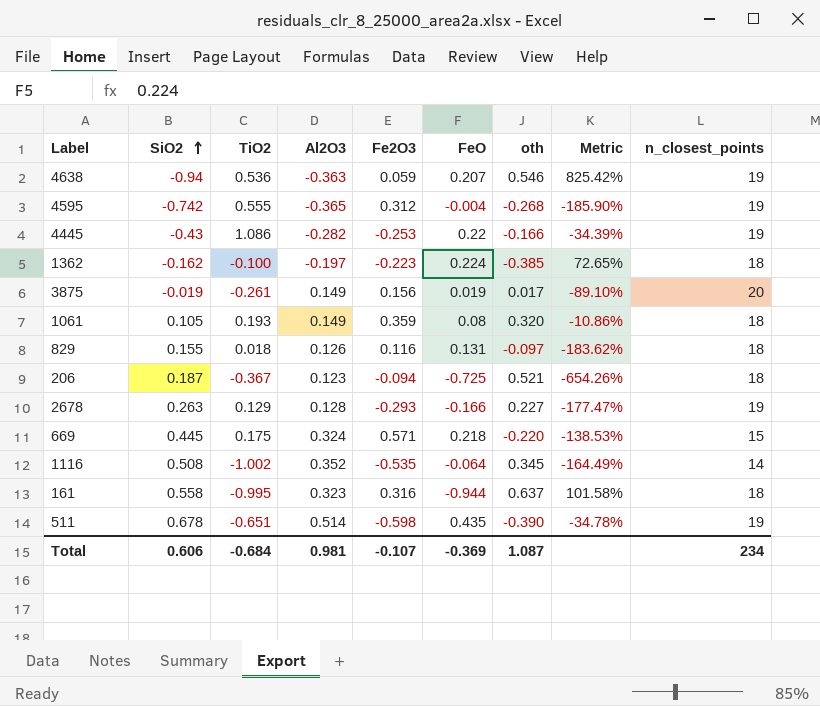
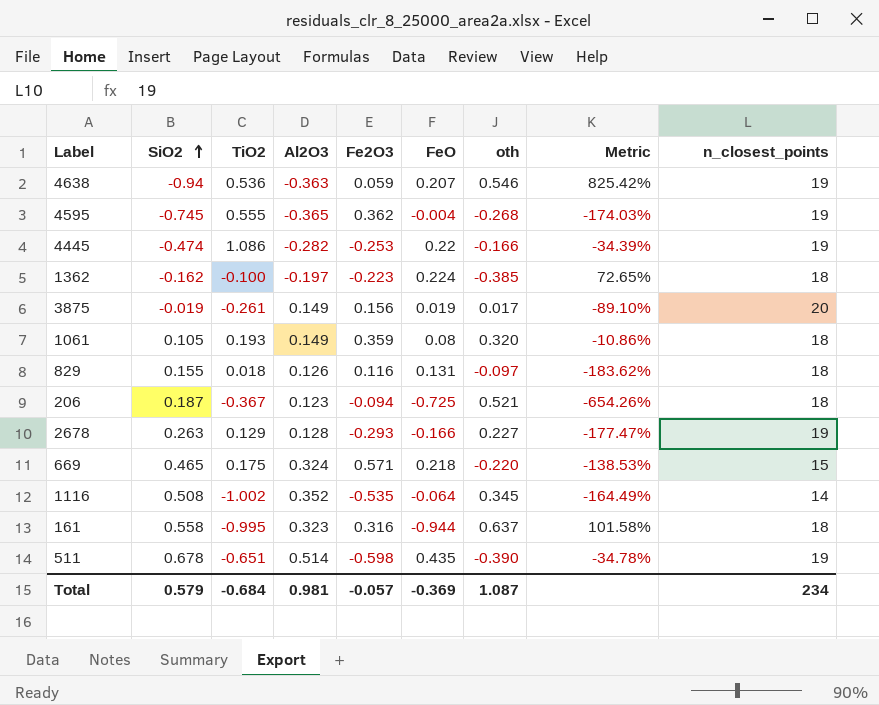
4595 | SiO2: -0.742 -> -0.745
4595 | Fe2O3: 0.312 -> 0.362
4595 | Metric: -185.90% -> -174.03%
4445 | SiO2: -0.43 -> -0.474
669 | SiO2: 0.445 -> 0.465
Total | SiO2: 0.606 -> 0.579
Total | Fe2O3: -0.107 -> -0.057

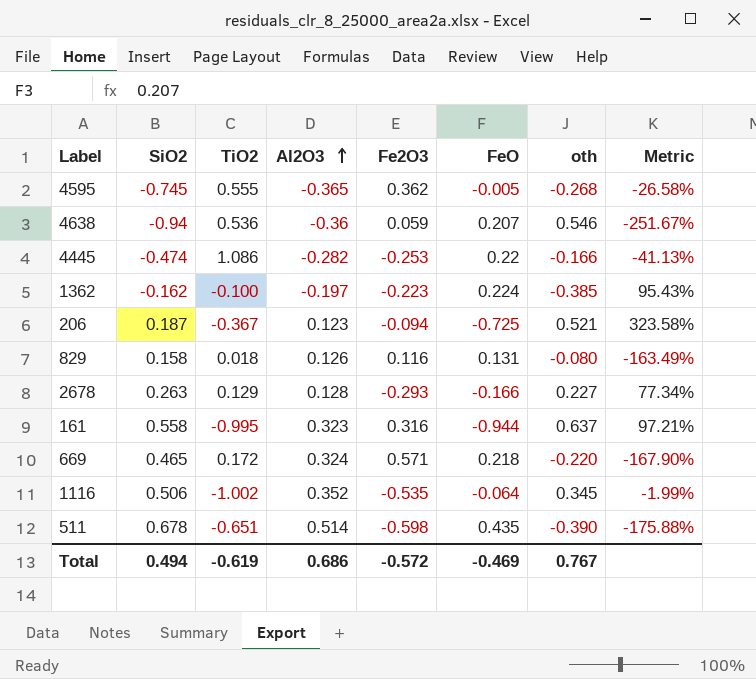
row order: SiO2 ascending -> Al2O3 ascending
column n_closest_points | position: 9 -> none
column Metric | formula: ([oth] - [Fe2O3]) / [Fe2O3] -> ([oth] - [Al2O3]) / [Al2O3]
row 3875: -0.019 | -0.261 | 0.149 | 0.156 | 0.019 | 0.017 | -89.10% | 20 -> none
row 1061: 0.105 | 0.193 | 0.149 | 0.359 | 0.08 | 0.320 | -10.86% | 18 -> none
4595 | FeO: -0.004 -> -0.005
4638 | Al2O3: -0.363 -> -0.36
829 | SiO2: 0.155 -> 0.158
829 | oth: -0.097 -> -0.080
669 | TiO2: 0.175 -> 0.172
1116 | SiO2: 0.508 -> 0.506
Total | SiO2: 0.579 -> 0.494
Total | TiO2: -0.684 -> -0.619
Total | Al2O3: 0.981 -> 0.686
Total | Fe2O3: -0.057 -> -0.572
Total | FeO: -0.369 -> -0.469
Total | oth: 1.087 -> 0.767

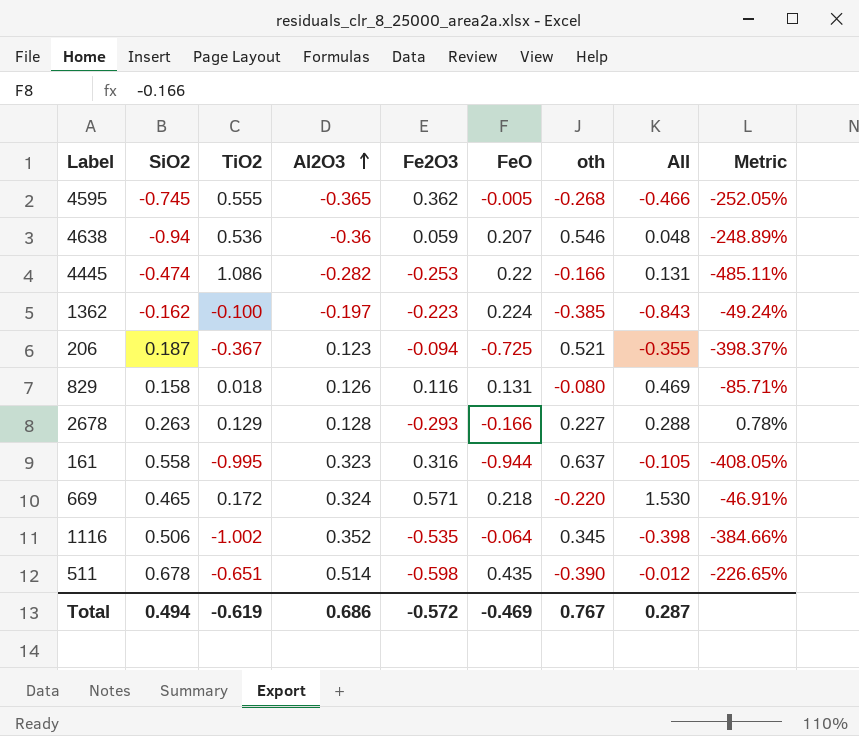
column All | formula: none -> [SiO2] + [TiO2] + [Al2O3] + [Fe2O3] + [FeO] + [oth]
column Metric | formula: ([oth] - [Al2O3]) / [Al2O3] -> ([TiO2] - [Al2O3]) / [Al2O3]

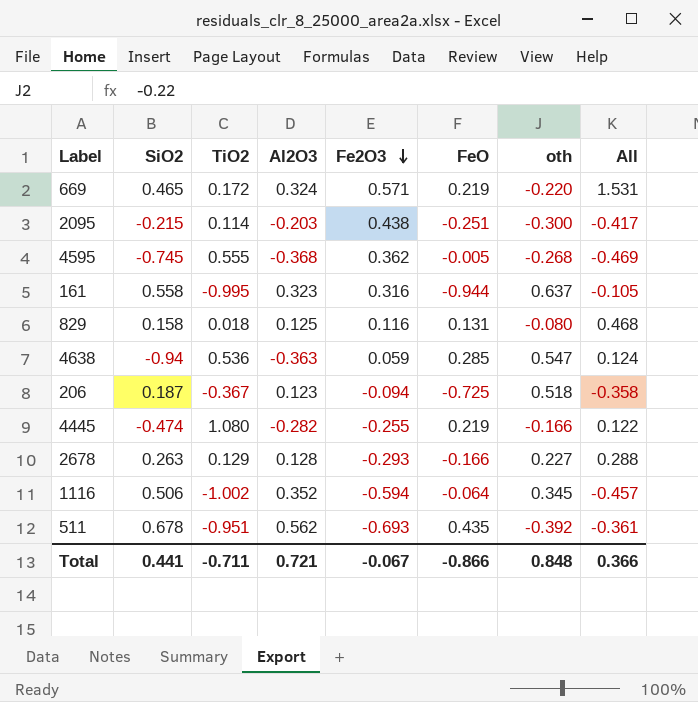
row order: Al2O3 ascending -> Fe2O3 descending
column Metric | formula: ([TiO2] - [Al2O3]) / [Al2O3] -> none
row 1362: -0.162 | -0.100 | -0.197 | -0.223 | 0.224 | -0.385 | -0.843 | -49.24% -> none
669 | FeO: 0.218 -> 0.219
669 | All: 1.530 -> 1.531
row 2095: none -> -0.215 | 0.114 | -0.203 | 0.438 | -0.251 | -0.300 | -0.417
4595 | Al2O3: -0.365 -> -0.368
4595 | All: -0.466 -> -0.469
829 | Al2O3: 0.126 -> 0.125
829 | All: 0.469 -> 0.468
4638 | Al2O3: -0.36 -> -0.363
4638 | FeO: 0.207 -> 0.285
4638 | oth: 0.546 -> 0.547
4638 | All: 0.048 -> 0.124
206 | oth: 0.521 -> 0.518
206 | All: -0.355 -> -0.358
4445 | TiO2: 1.086 -> 1.080
4445 | Fe2O3: -0.253 -> -0.255
4445 | FeO: 0.22 -> 0.219
4445 | All: 0.131 -> 0.122
1116 | Fe2O3: -0.535 -> -0.594
1116 | All: -0.398 -> -0.457
511 | TiO2: -0.651 -> -0.951
511 | Al2O3: 0.514 -> 0.562
511 | Fe2O3: -0.598 -> -0.693
511 | oth: -0.390 -> -0.392
511 | All: -0.012 -> -0.361
Total | SiO2: 0.494 -> 0.441
Total | TiO2: -0.619 -> -0.711
Total | Al2O3: 0.686 -> 0.721
Total | Fe2O3: -0.572 -> -0.067
Total | FeO: -0.469 -> -0.866
Total | oth: 0.767 -> 0.848
Total | All: 0.287 -> 0.366

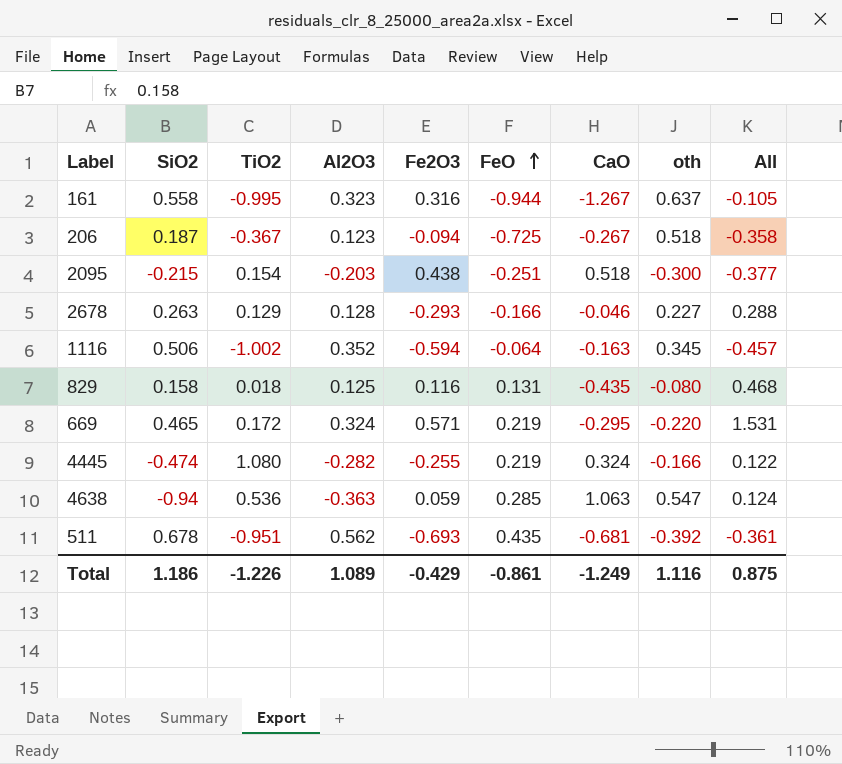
row order: Fe2O3 descending -> FeO ascending
column CaO | position: none -> 7
row 4595: -0.745 | 0.555 | -0.368 | 0.362 | -0.005 | -0.268 | -0.469 -> none
2095 | TiO2: 0.114 -> 0.154
2095 | All: -0.417 -> -0.377
Total | SiO2: 0.441 -> 1.186
Total | TiO2: -0.711 -> -1.226
Total | Al2O3: 0.721 -> 1.089
Total | Fe2O3: -0.067 -> -0.429
Total | FeO: -0.866 -> -0.861
Total | oth: 0.848 -> 1.116
Total | All: 0.366 -> 0.875

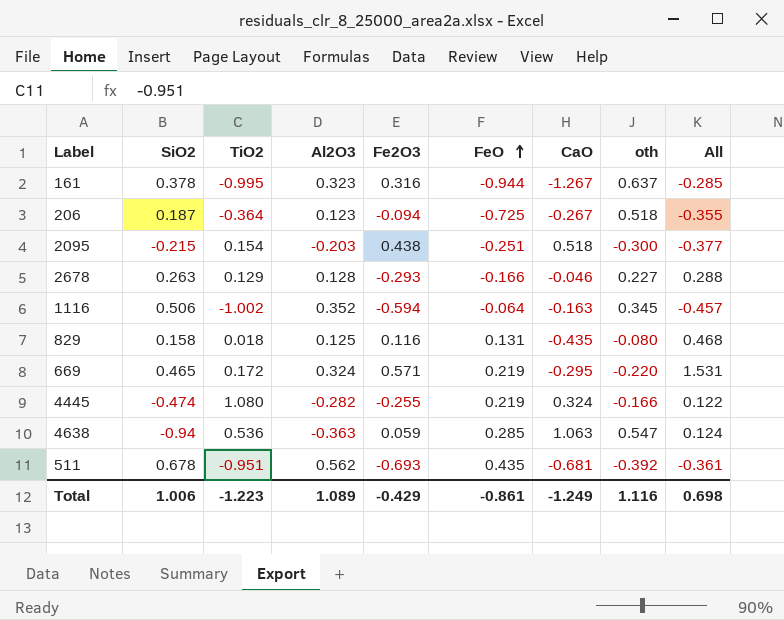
161 | SiO2: 0.558 -> 0.378
161 | All: -0.105 -> -0.285
206 | TiO2: -0.367 -> -0.364
206 | All: -0.358 -> -0.355
Total | SiO2: 1.186 -> 1.006
Total | TiO2: -1.226 -> -1.223
Total | All: 0.875 -> 0.698

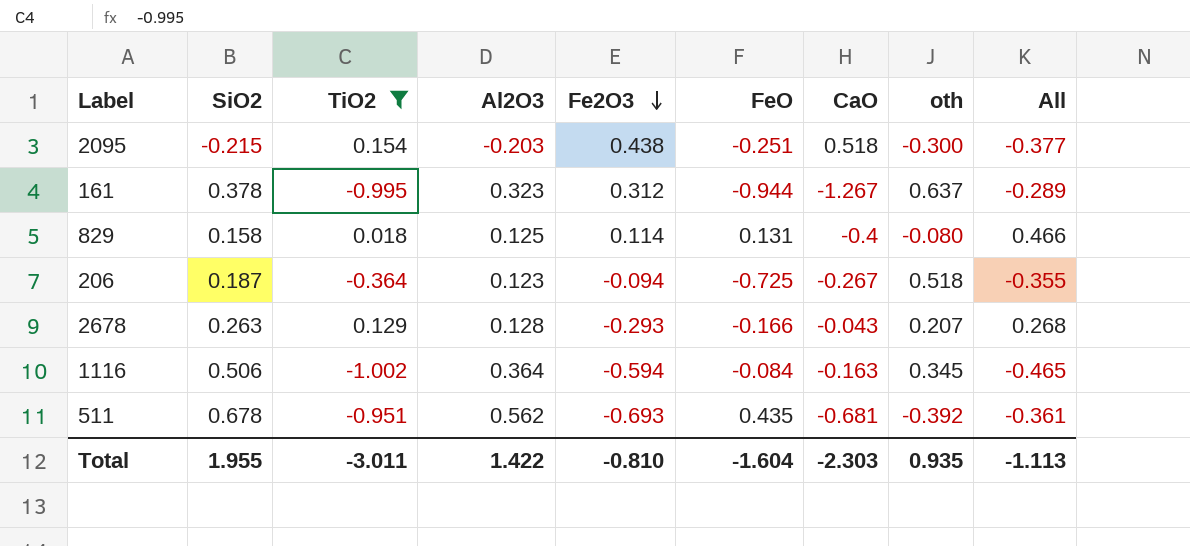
filter: none -> TiO2 <= 0.154
row order: FeO ascending -> Fe2O3 descending
161 | Fe2O3: 0.316 -> 0.312
161 | All: -0.285 -> -0.289
829 | Fe2O3: 0.116 -> 0.114
829 | CaO: -0.435 -> -0.4
829 | All: 0.468 -> 0.466
2678 | CaO: -0.046 -> -0.043
2678 | oth: 0.227 -> 0.207
2678 | All: 0.288 -> 0.268
1116 | Al2O3: 0.352 -> 0.364
1116 | FeO: -0.064 -> -0.084
1116 | All: -0.457 -> -0.465
Total | SiO2: 1.006 -> 1.955
Total | TiO2: -1.223 -> -3.011
Total | Al2O3: 1.089 -> 1.422
Total | Fe2O3: -0.429 -> -0.810
Total | FeO: -0.861 -> -1.604
Total | CaO: -1.249 -> -2.303
Total | oth: 1.116 -> 0.935
Total | All: 0.698 -> -1.113

